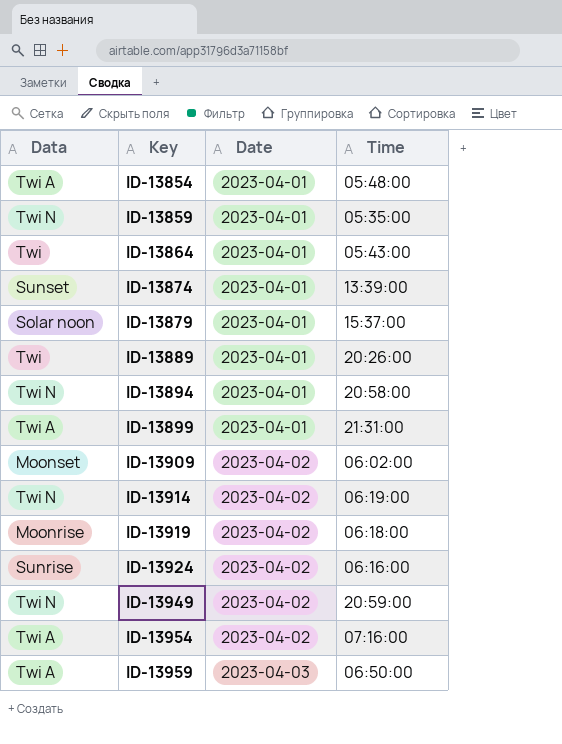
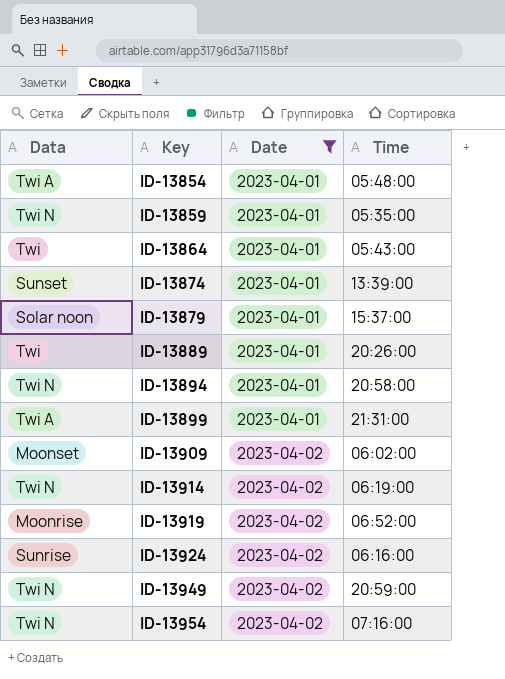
filter: none -> Date != 2023-04-03
ID-13919 | Time: 06:18:00 -> 06:52:00
ID-13954 | Data: Twi A -> Twi N

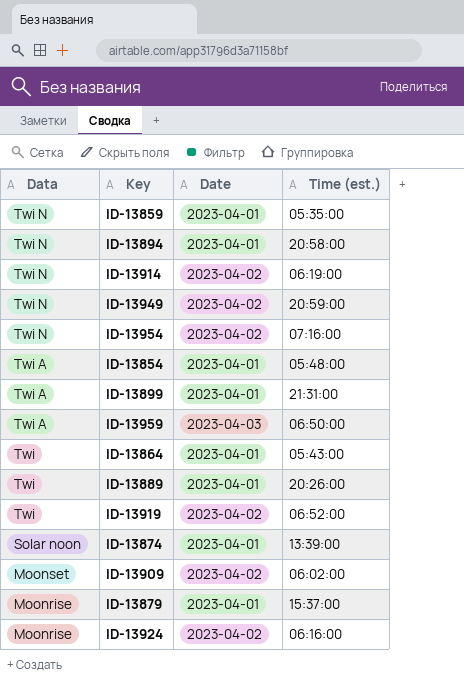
filter: Date != 2023-04-03 -> none
row order: Key ascending -> Data descending
column name: Time -> Time (est.)
ID-13919 | Data: Moonrise -> Twi
ID-13874 | Data: Sunset -> Solar noon
ID-13879 | Data: Solar noon -> Moonrise
ID-13924 | Data: Sunrise -> Moonrise

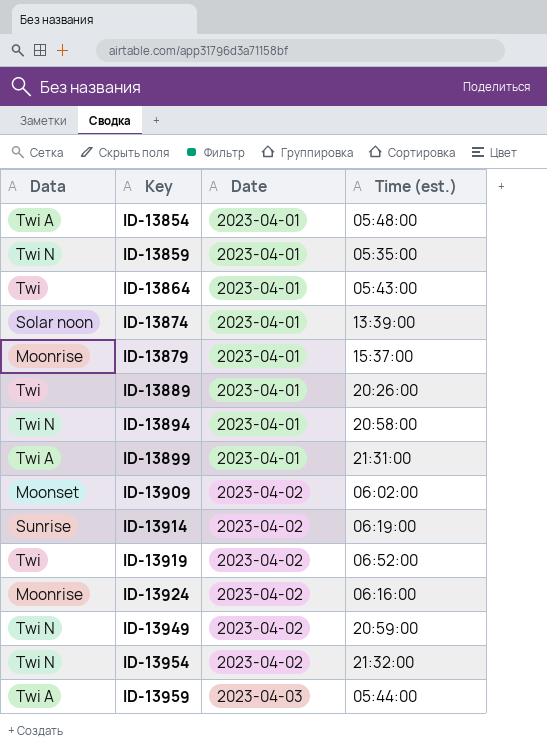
row order: Data descending -> Key ascending
ID-13914 | Data: Twi N -> Sunrise
ID-13954 | Time (est.): 07:16:00 -> 21:32:00
ID-13959 | Time (est.): 06:50:00 -> 05:44:00

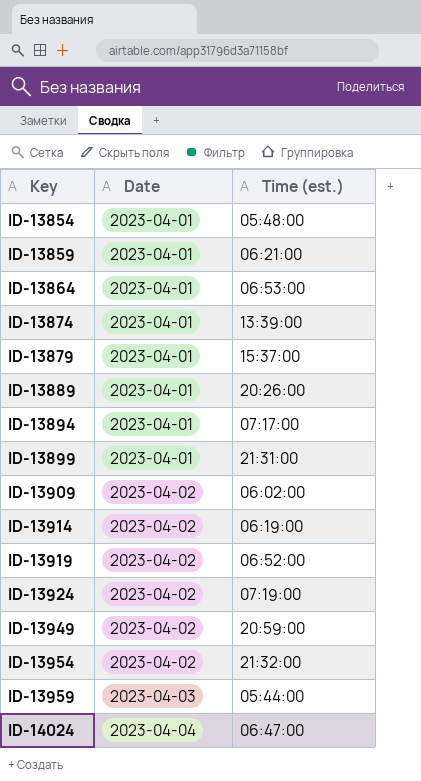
column Data | position: 1 -> none
ID-13859 | Time (est.): 05:35:00 -> 06:21:00
ID-13864 | Time (est.): 05:43:00 -> 06:53:00
ID-13894 | Time (est.): 20:58:00 -> 07:17:00
ID-13924 | Time (est.): 06:16:00 -> 07:19:00
row ID-14024: none -> 2023-04-04 | 06:47:00

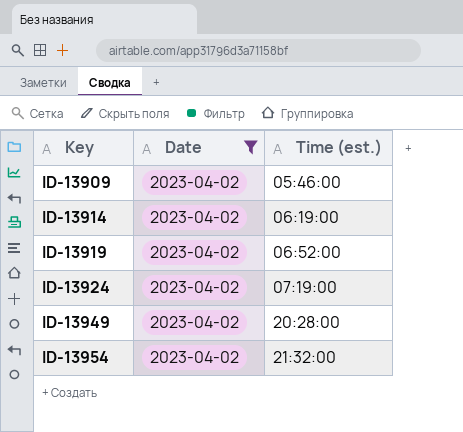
filter: none -> Date = 2023-04-02
ID-13909 | Time (est.): 06:02:00 -> 05:46:00
ID-13949 | Time (est.): 20:59:00 -> 20:28:00

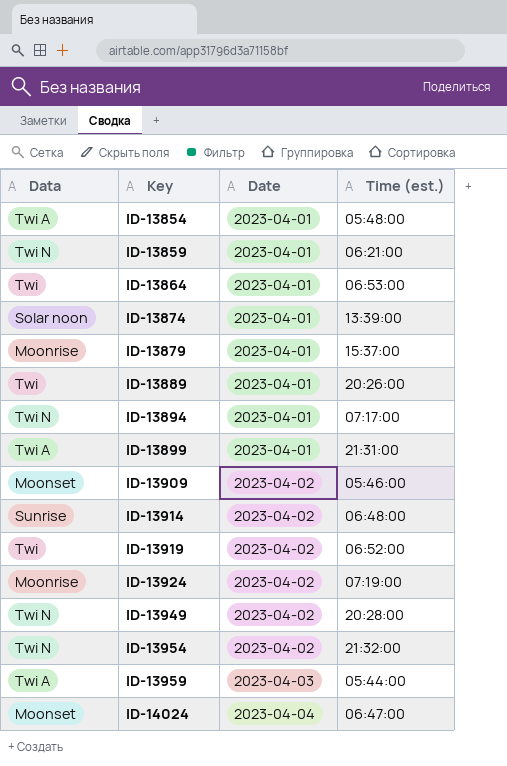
filter: Date = 2023-04-02 -> none
column Data | position: none -> 1
ID-13914 | Time (est.): 06:19:00 -> 06:48:00

